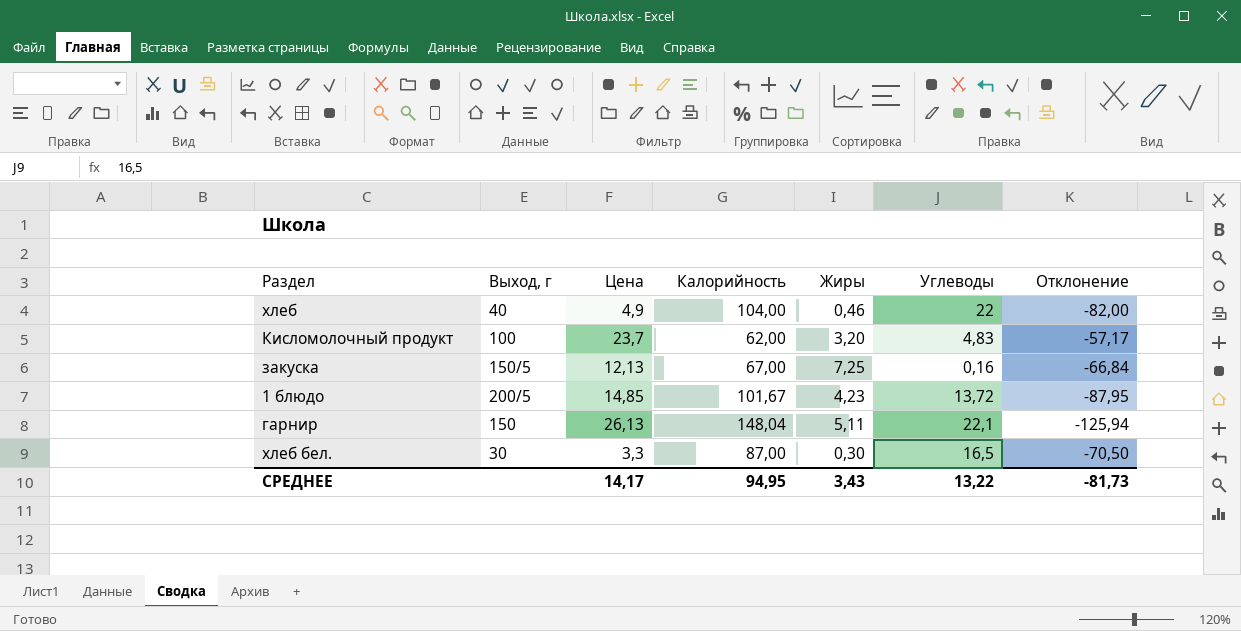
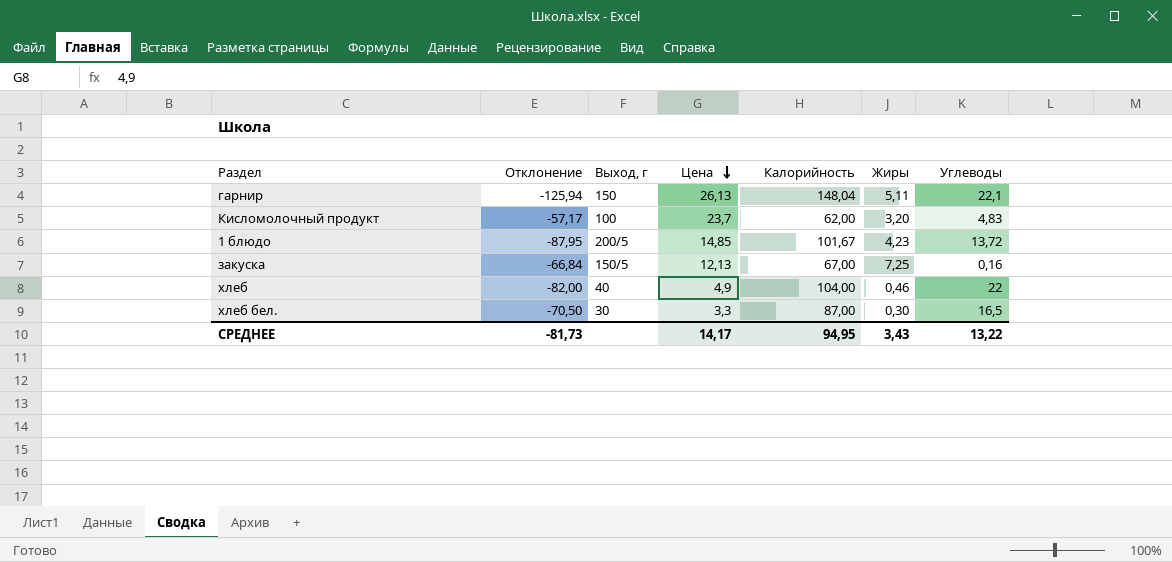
row order: none -> Цена descending
column Отклонение | position: 7 -> 2

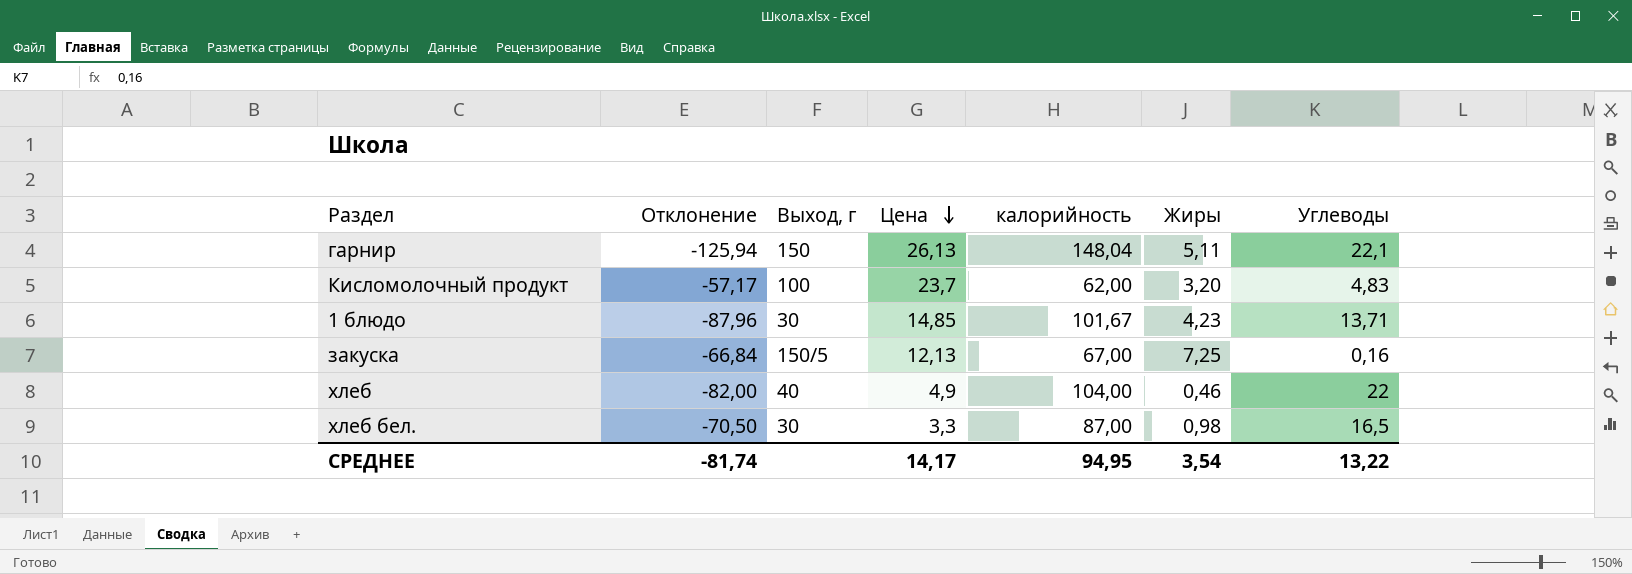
column name: Калорийность -> калорийность
1 блюдо | Отклонение: -87,95 -> -87,96
1 блюдо | Выход, г: 200/5 -> 30
1 блюдо | Углеводы: 13,72 -> 13,71
хлеб бел. | Жиры: 0,30 -> 0,98
СРЕДНЕЕ | Отклонение: -81,73 -> -81,74
СРЕДНЕЕ | Жиры: 3,43 -> 3,54

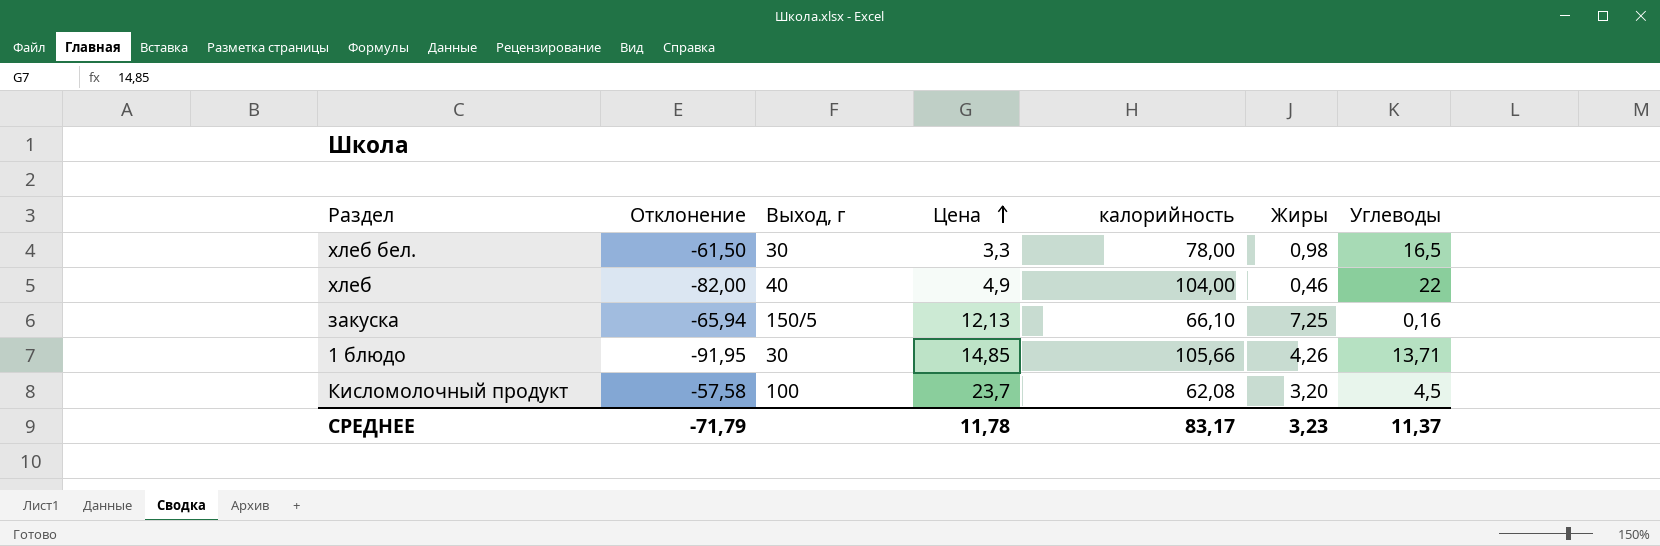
row order: Цена descending -> Цена ascending
row гарнир: -125,94 | 150 | 26,13 | 148,04 | 5,11 | 22,1 -> none
хлеб бел. | Отклонение: -70,50 -> -61,50
хлеб бел. | калорийность: 87,00 -> 78,00
закуска | Отклонение: -66,84 -> -65,94
закуска | калорийность: 67,00 -> 66,10
1 блюдо | Отклонение: -87,96 -> -91,95
1 блюдо | калорийность: 101,67 -> 105,66
1 блюдо | Жиры: 4,23 -> 4,26
Кисломолочный продукт | Отклонение: -57,17 -> -57,58
Кисломолочный продукт | калорийность: 62,00 -> 62,08
Кисломолочный продукт | Углеводы: 4,83 -> 4,5
СРЕДНЕЕ | Отклонение: -81,74 -> -71,79
СРЕДНЕЕ | Цена: 14,17 -> 11,78
СРЕДНЕЕ | калорийность: 94,95 -> 83,17
СРЕДНЕЕ | Жиры: 3,54 -> 3,23
СРЕДНЕЕ | Углеводы: 13,22 -> 11,37

